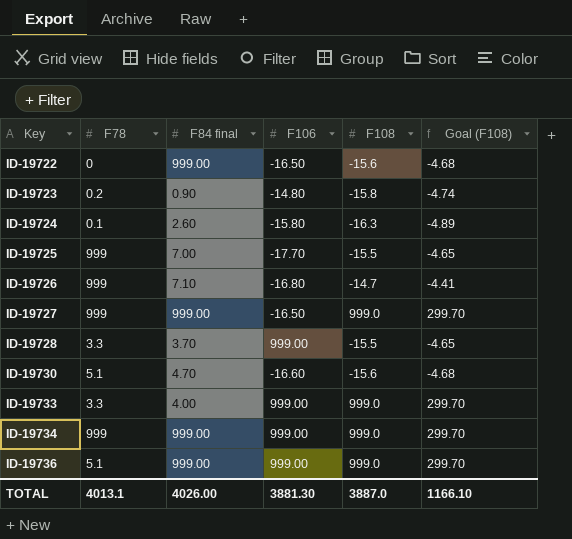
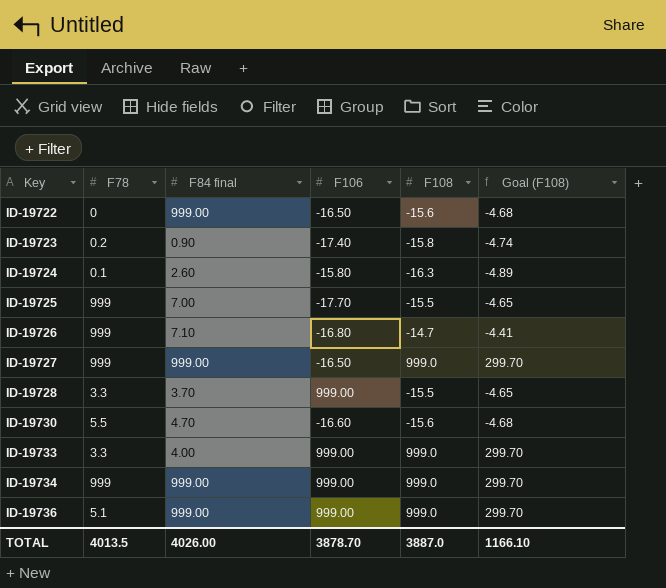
ID-19723 | F106: -14.80 -> -17.40
ID-19730 | F78: 5.1 -> 5.5
TOTAL | F78: 4013.1 -> 4013.5
TOTAL | F106: 3881.30 -> 3878.70

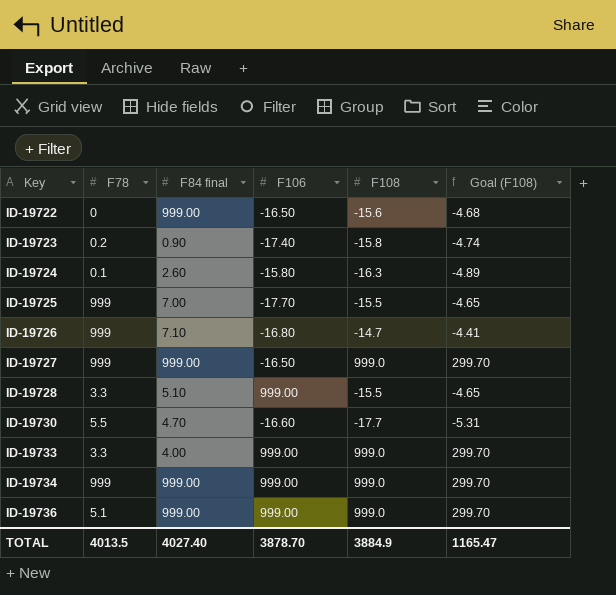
ID-19728 | F84 final: 3.70 -> 5.10
ID-19730 | F108: -15.6 -> -17.7
ID-19730 | Goal (F108): -4.68 -> -5.31
TOTAL | F84 final: 4026.00 -> 4027.40
TOTAL | F108: 3887.0 -> 3884.9
TOTAL | Goal (F108): 1166.10 -> 1165.47

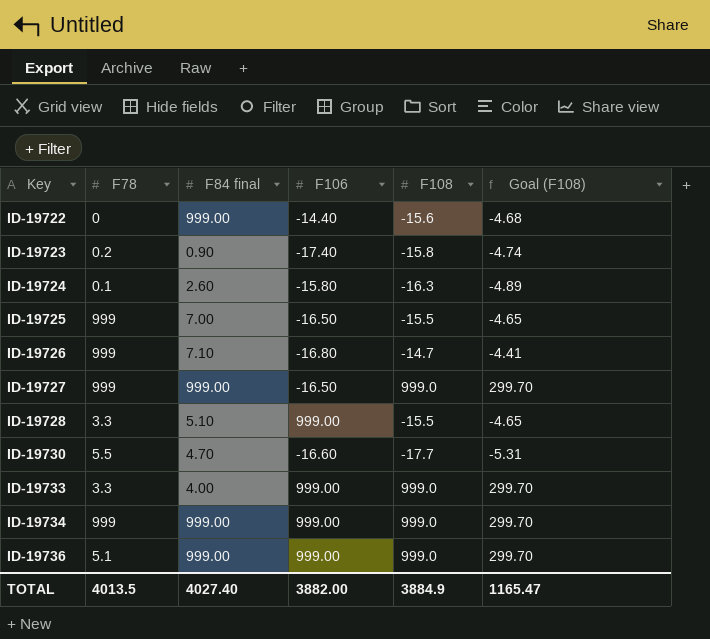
ID-19722 | F106: -16.50 -> -14.40
ID-19725 | F106: -17.70 -> -16.50
TOTAL | F106: 3878.70 -> 3882.00

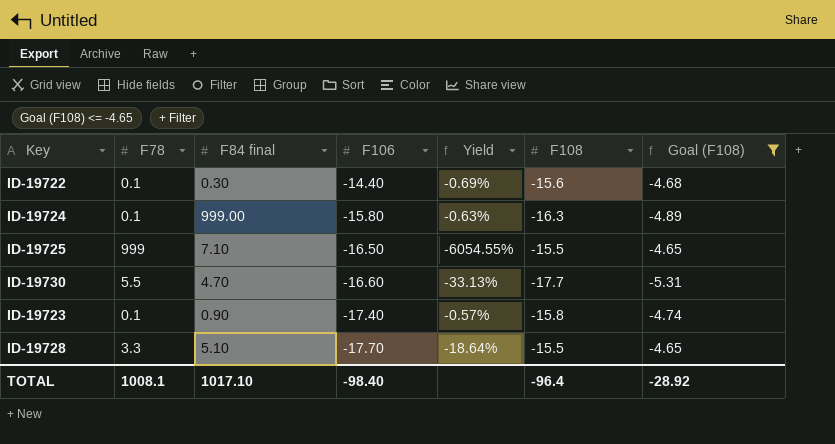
filter: none -> Goal (F108) <= -4.65
row order: Key ascending -> F106 descending
column Yield | formula: none -> [F78] / [F106]
ID-19722 | F78: 0 -> 0.1
ID-19722 | F84 final: 999.00 -> 0.30
ID-19724 | F84 final: 2.60 -> 999.00
ID-19725 | F84 final: 7.00 -> 7.10
ID-19723 | F78: 0.2 -> 0.1
ID-19728 | F106: 999.00 -> -17.70
TOTAL | F78: 4013.5 -> 1008.1
TOTAL | F84 final: 4027.40 -> 1017.10
TOTAL | F106: 3882.00 -> -98.40
TOTAL | F108: 3884.9 -> -96.4
TOTAL | Goal (F108): 1165.47 -> -28.92

